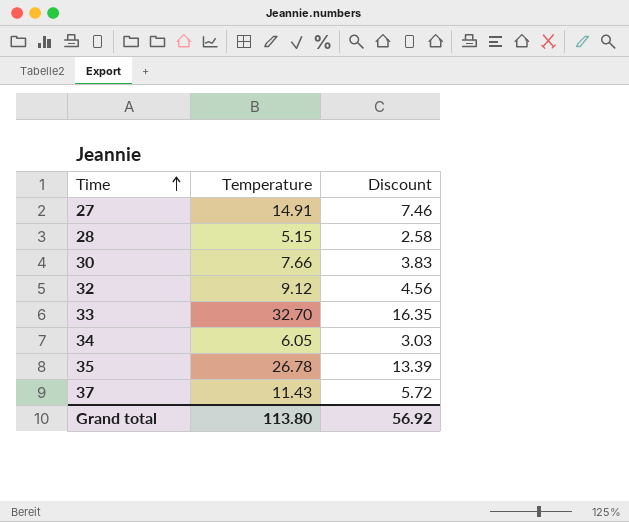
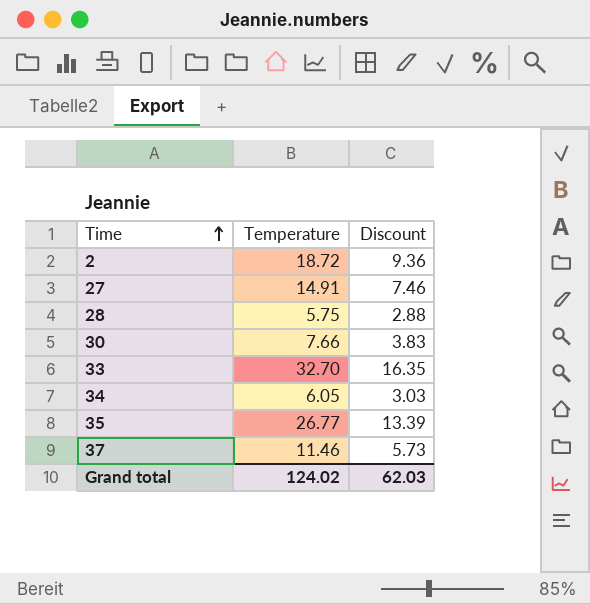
row 32: 9.12 | 4.56 -> none
row 2: none -> 18.72 | 9.36
28 | Temperature: 5.15 -> 5.75
28 | Discount: 2.58 -> 2.88
35 | Temperature: 26.78 -> 26.77
37 | Temperature: 11.43 -> 11.46
37 | Discount: 5.72 -> 5.73
Grand total | Temperature: 113.80 -> 124.02
Grand total | Discount: 56.92 -> 62.03

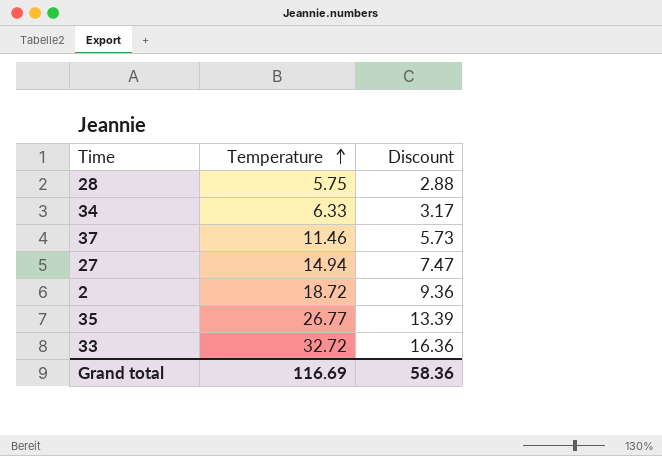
row order: Time ascending -> Temperature ascending
row 30: 7.66 | 3.83 -> none
34 | Temperature: 6.05 -> 6.33
34 | Discount: 3.03 -> 3.17
27 | Temperature: 14.91 -> 14.94
27 | Discount: 7.46 -> 7.47
33 | Temperature: 32.70 -> 32.72
33 | Discount: 16.35 -> 16.36
Grand total | Temperature: 124.02 -> 116.69
Grand total | Discount: 62.03 -> 58.36

